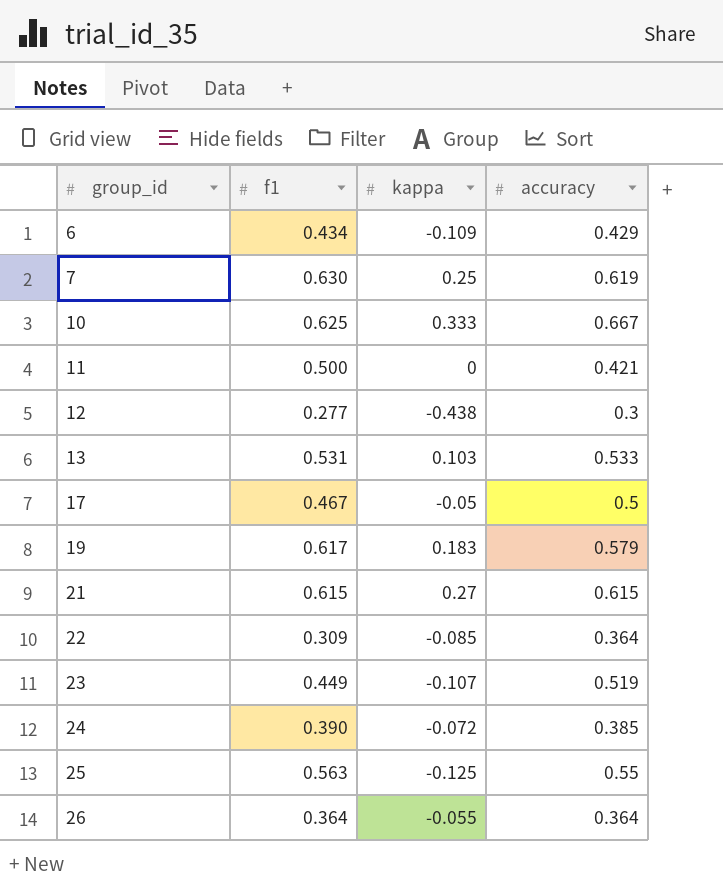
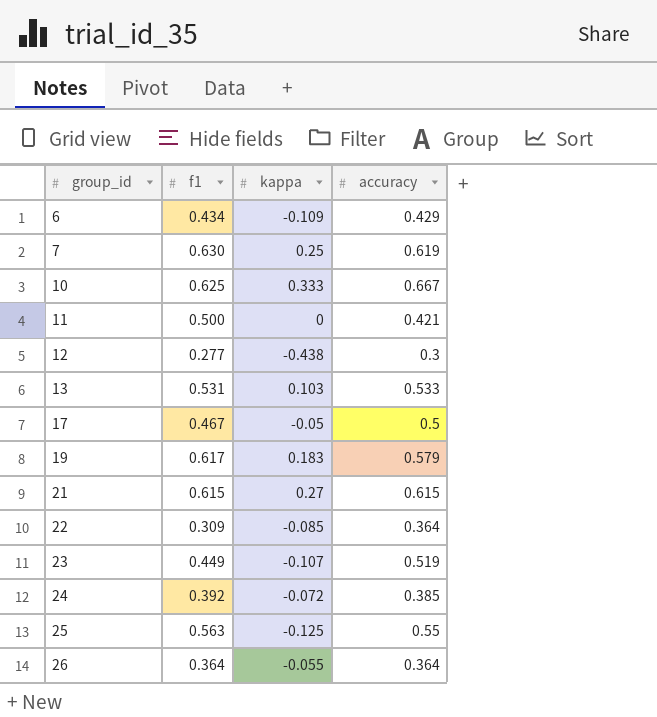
24 | f1: 0.390 -> 0.392

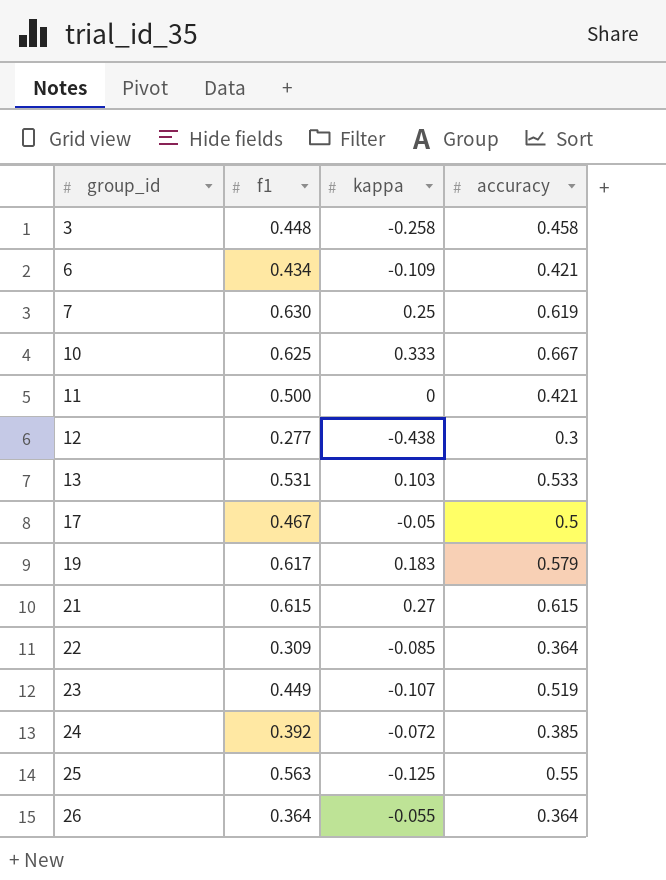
row 3: none -> 0.448 | -0.258 | 0.458
6 | accuracy: 0.429 -> 0.421

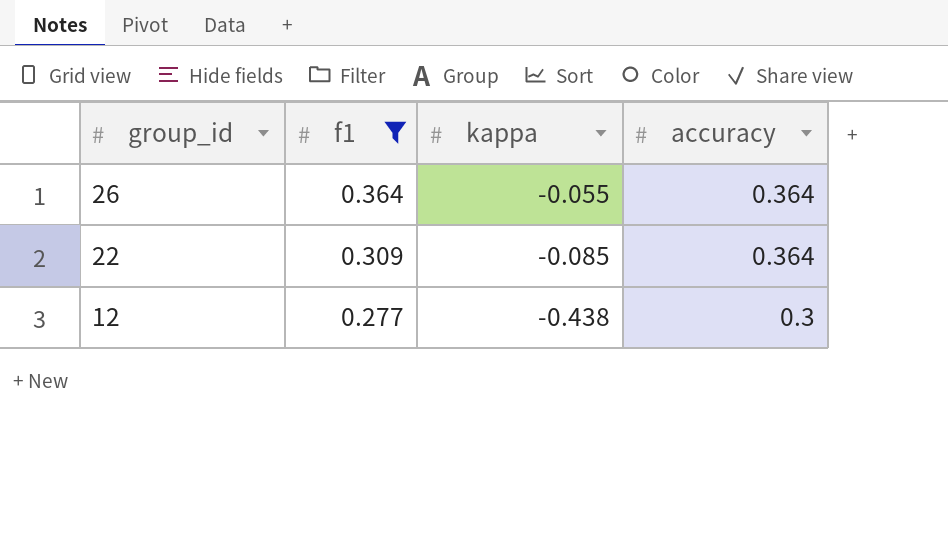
filter: none -> f1 <= 0.364
row order: group_id ascending -> group_id descending

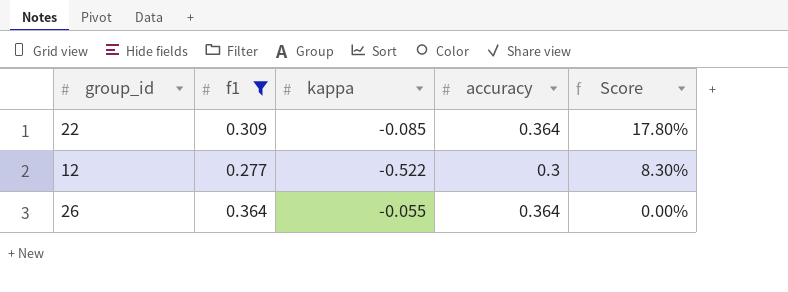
row order: group_id descending -> Score descending
column Score | formula: none -> ([accuracy] - [f1]) / [f1]
12 | kappa: -0.438 -> -0.522

